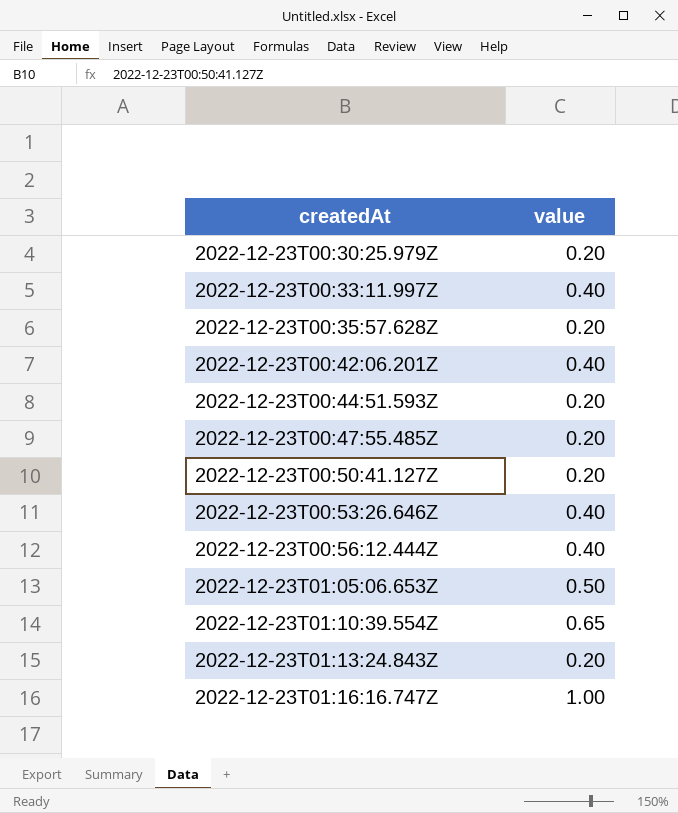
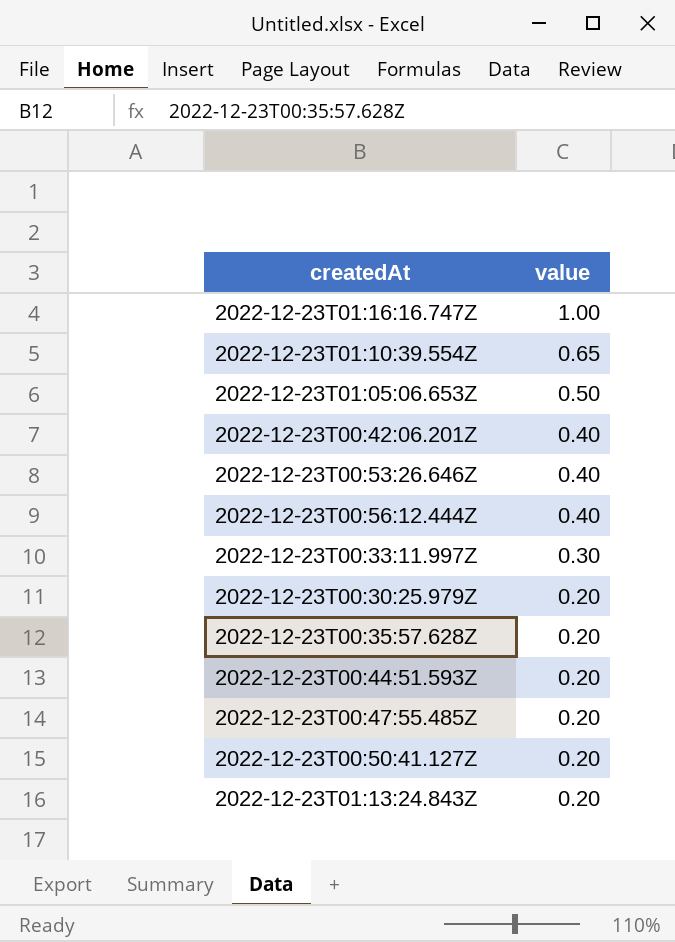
row order: createdAt ascending -> value descending
2022-12-23T00:33:11.997Z | value: 0.40 -> 0.30

